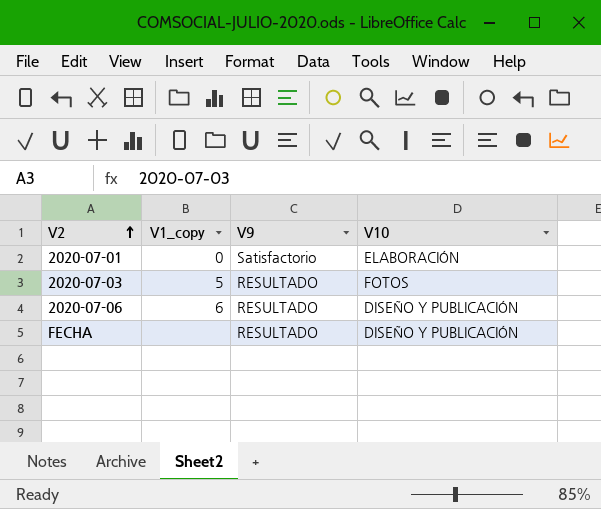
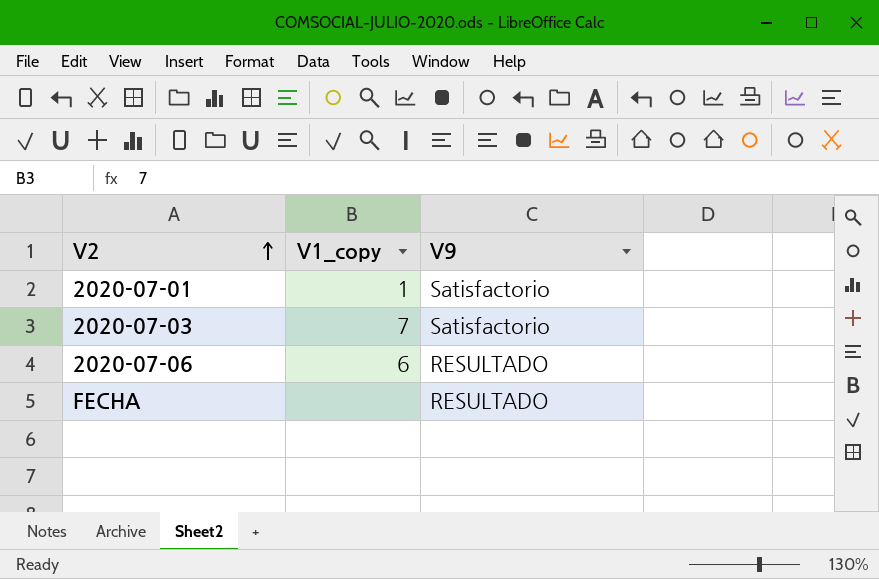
column V10 | position: 4 -> none
2020-07-01 | V1_copy: 0 -> 1
2020-07-03 | V1_copy: 5 -> 7
2020-07-03 | V9: RESULTADO -> Satisfactorio

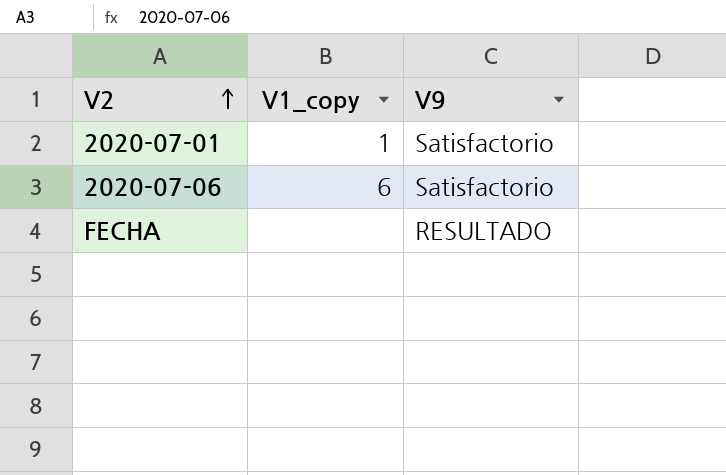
row 2020-07-03: 7 | Satisfactorio -> none
2020-07-06 | V9: RESULTADO -> Satisfactorio

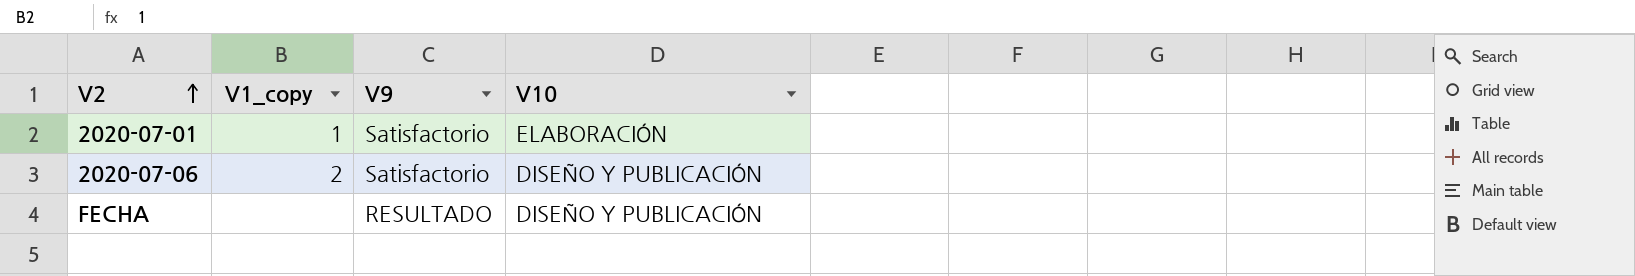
column V10 | position: none -> 4
2020-07-06 | V1_copy: 6 -> 2

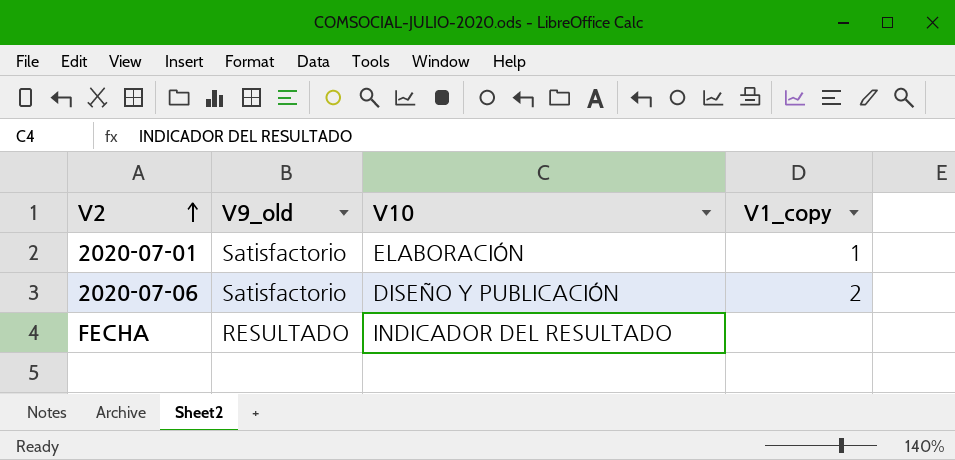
column name: V9 -> V9_old
column V1_copy | position: 2 -> 4
FECHA | V10: DISEÑO Y PUBLICACIÓN -> INDICADOR DEL RESULTADO

